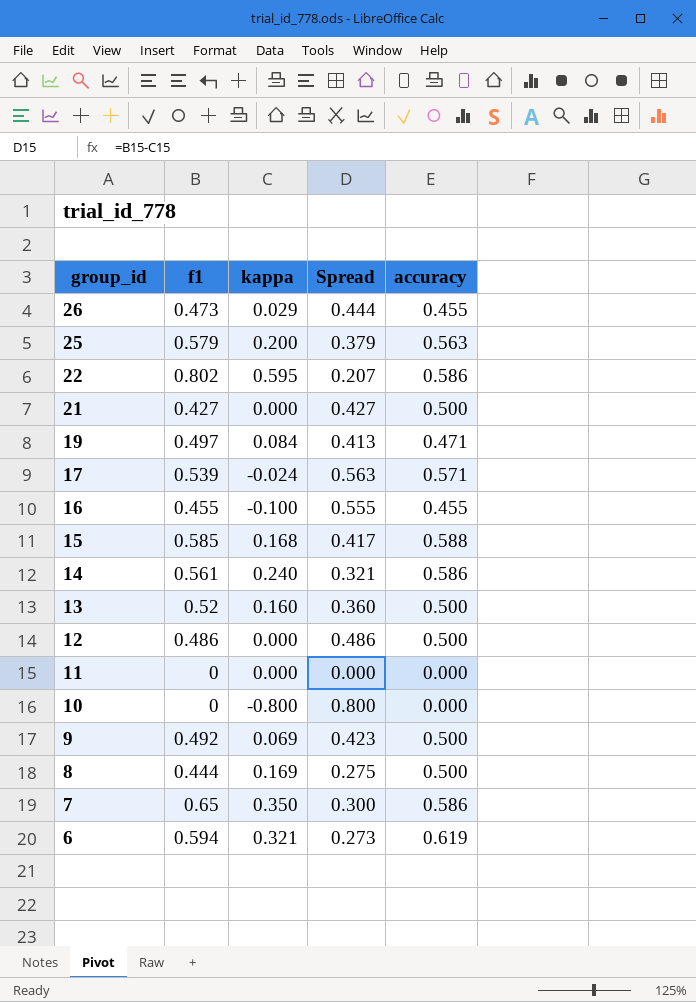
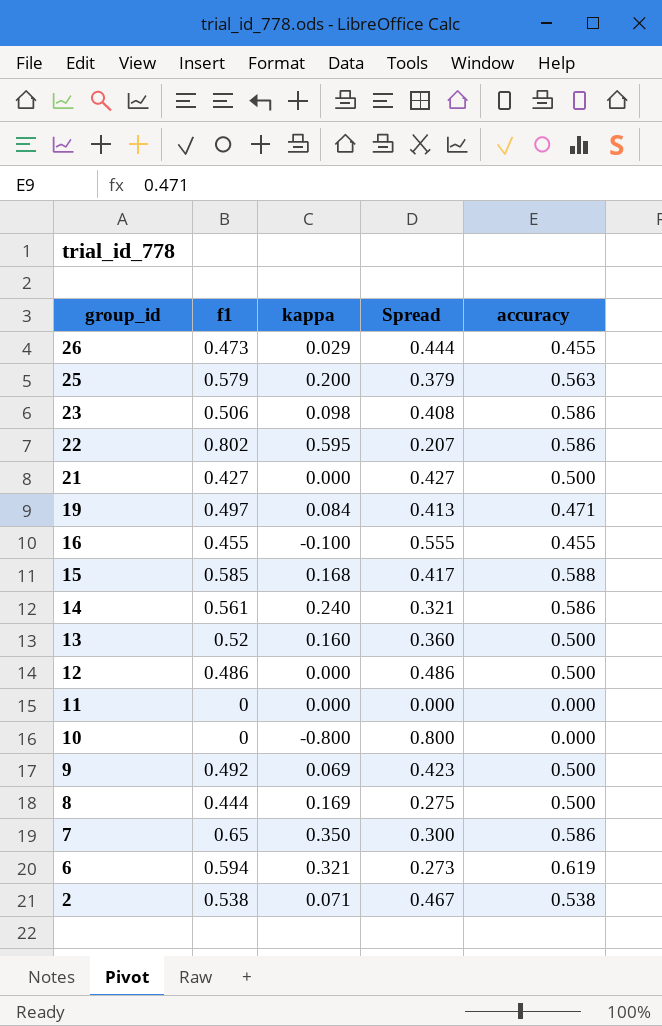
row 17: 0.539 | -0.024 | 0.563 | 0.571 -> none
row 23: none -> 0.506 | 0.098 | 0.408 | 0.586
row 2: none -> 0.538 | 0.071 | 0.467 | 0.538

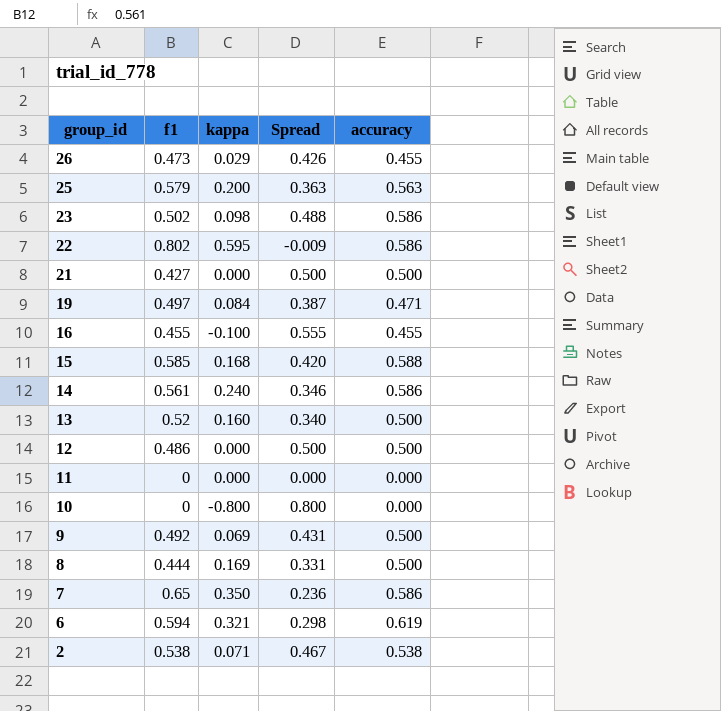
column Spread | formula: [f1] - [kappa] -> [accuracy] - [kappa]
23 | f1: 0.506 -> 0.502

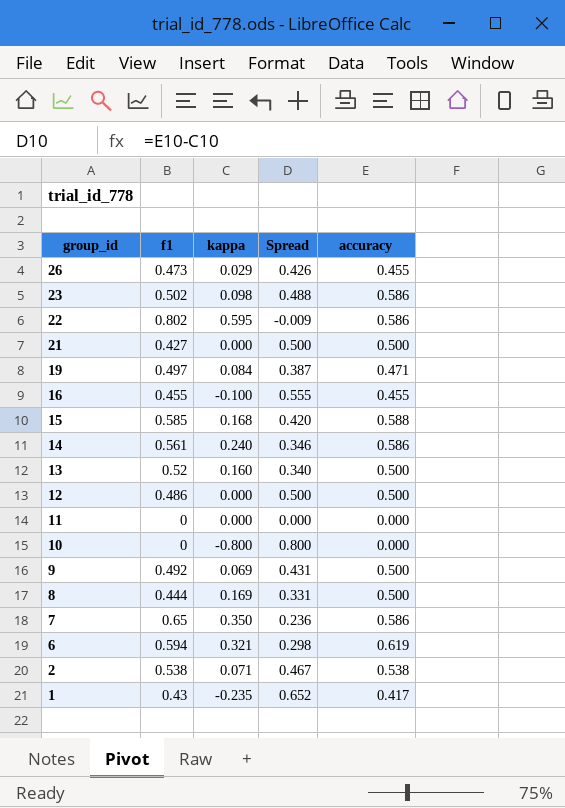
row 25: 0.579 | 0.200 | 0.363 | 0.563 -> none
row 1: none -> 0.43 | -0.235 | 0.652 | 0.417

